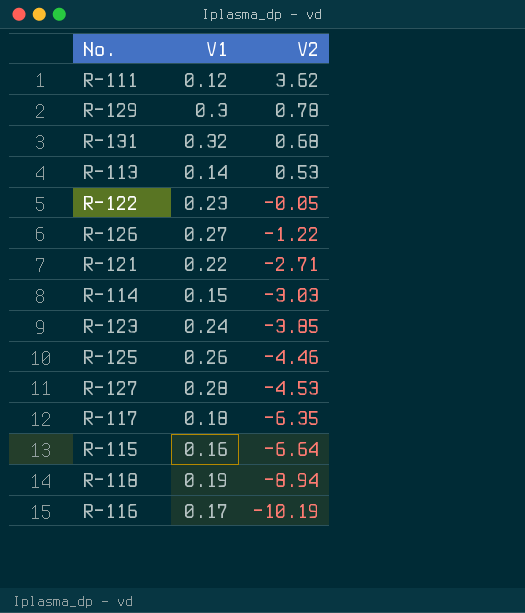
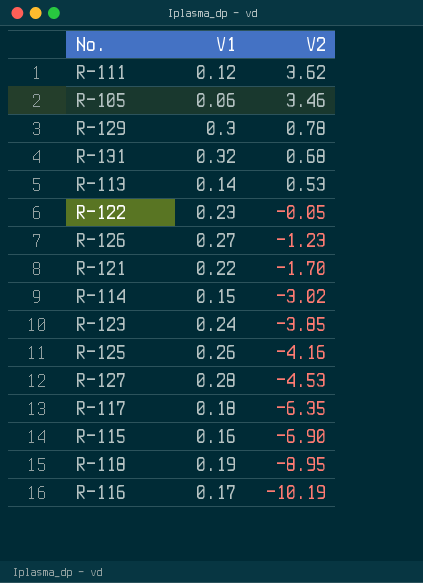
row R-105: none -> 0.06 | 3.46
R-126 | V2: -1.22 -> -1.23
R-121 | V2: -2.71 -> -1.70
R-114 | V2: -3.03 -> -3.02
R-125 | V2: -4.46 -> -4.16
R-115 | V2: -6.64 -> -6.90
R-118 | V2: -8.94 -> -8.95

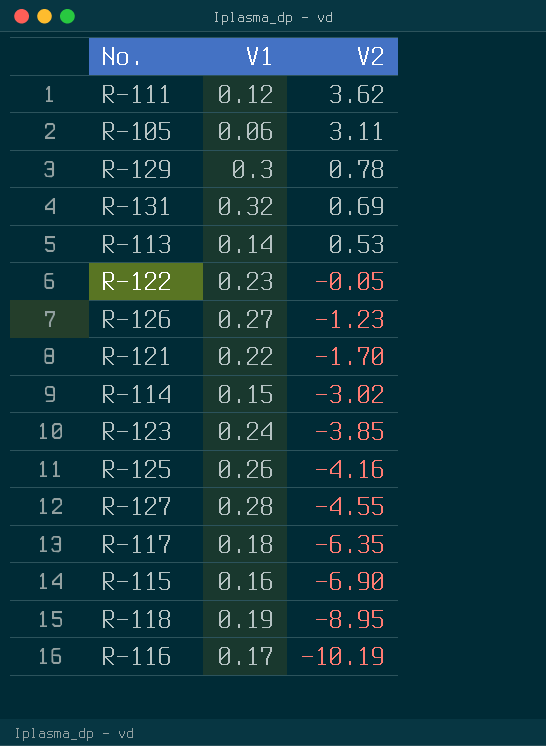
R-105 | V2: 3.46 -> 3.11
R-131 | V2: 0.68 -> 0.69
R-127 | V2: -4.53 -> -4.55

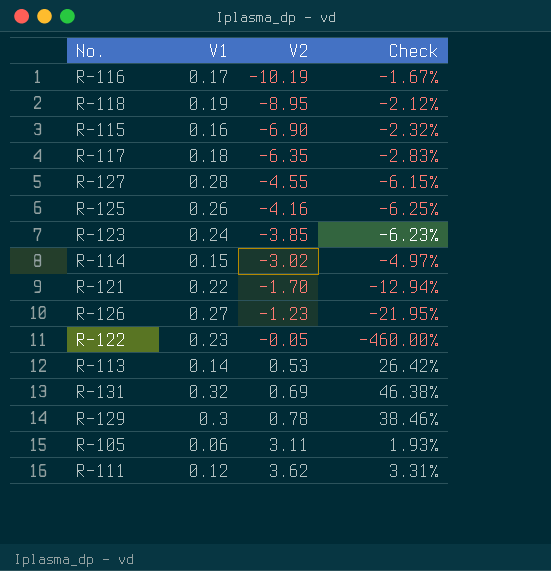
row order: V2 descending -> V2 ascending
column Check | formula: none -> [V1] / [V2]

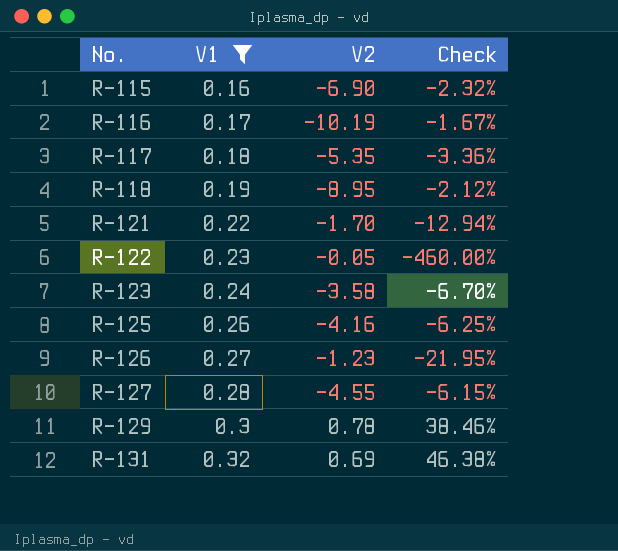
filter: none -> V1 >= 0.16
row order: V2 ascending -> No. ascending
R-117 | V2: -6.35 -> -5.35
R-117 | Check: -2.83% -> -3.36%
R-123 | V2: -3.85 -> -3.58
R-123 | Check: -6.23% -> -6.70%

